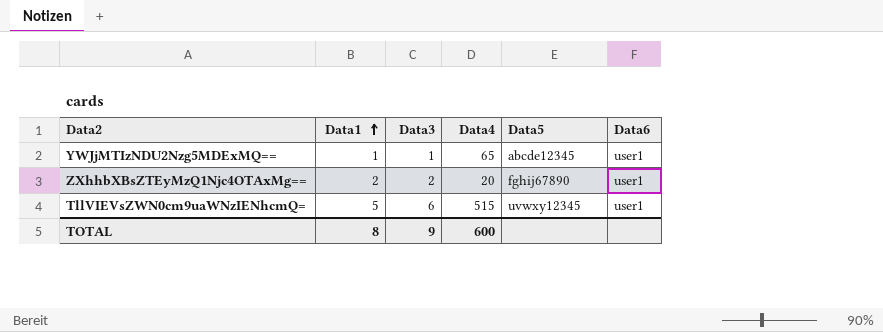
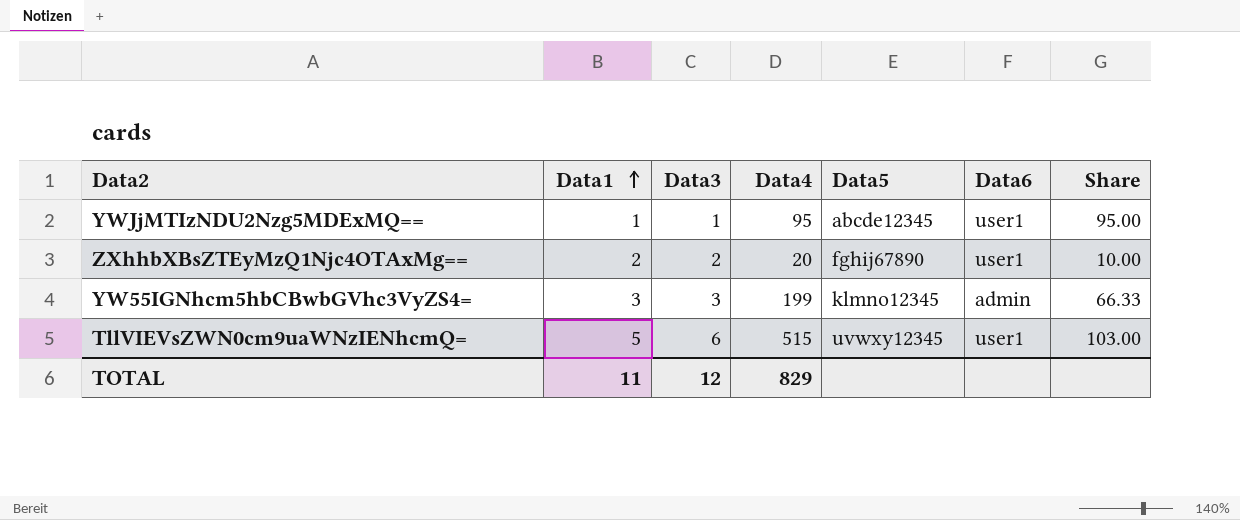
column Share | formula: none -> [Data4] / [Data1]
YWJjMTIzNDU2Nzg5MDExMQ== | Data4: 65 -> 95
row YW55IGNhcm5hbCBwbGVhc3VyZS4=: none -> 3 | 3 | 199 | klmno12345 | admin | 66.33
TOTAL | Data1: 8 -> 11
TOTAL | Data3: 9 -> 12
TOTAL | Data4: 600 -> 829

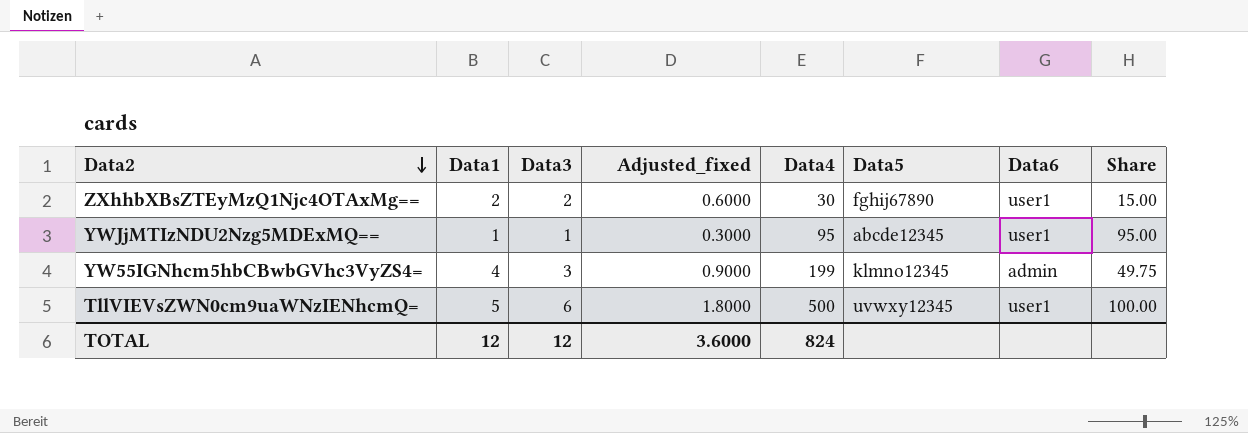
row order: Data1 ascending -> Data2 descending
column Adjusted_fixed | formula: none -> [Data3] * 0.3
ZXhhbXBsZTEyMzQ1Njc4OTAxMg== | Data4: 20 -> 30
ZXhhbXBsZTEyMzQ1Njc4OTAxMg== | Share: 10.00 -> 15.00
YW55IGNhcm5hbCBwbGVhc3VyZS4= | Data1: 3 -> 4
YW55IGNhcm5hbCBwbGVhc3VyZS4= | Share: 66.33 -> 49.75
TllVIEVsZWN0cm9uaWNzIENhcmQ= | Data4: 515 -> 500
TllVIEVsZWN0cm9uaWNzIENhcmQ= | Share: 103.00 -> 100.00
TOTAL | Data1: 11 -> 12
TOTAL | Data4: 829 -> 824

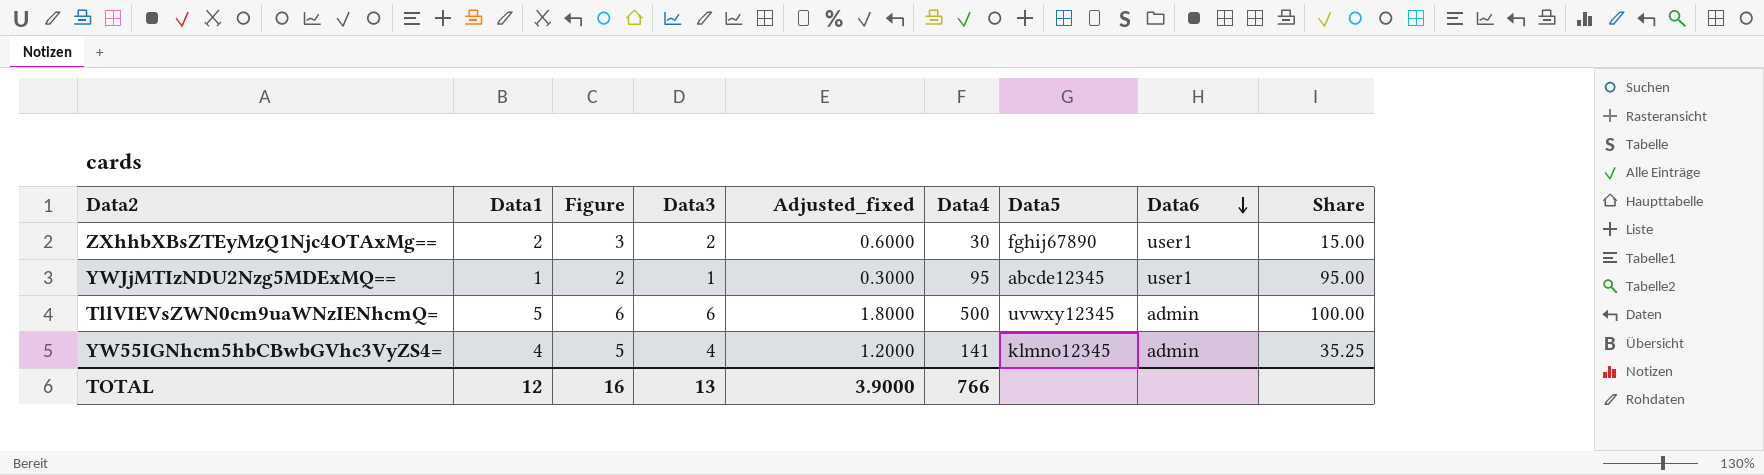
row order: Data2 descending -> Data6 descending
column Figure | formula: none -> [Data1] + 1
TllVIEVsZWN0cm9uaWNzIENhcmQ= | Data6: user1 -> admin
YW55IGNhcm5hbCBwbGVhc3VyZS4= | Data3: 3 -> 4
YW55IGNhcm5hbCBwbGVhc3VyZS4= | Adjusted_fixed: 0.9000 -> 1.2000
YW55IGNhcm5hbCBwbGVhc3VyZS4= | Data4: 199 -> 141
YW55IGNhcm5hbCBwbGVhc3VyZS4= | Share: 49.75 -> 35.25
TOTAL | Data3: 12 -> 13
TOTAL | Adjusted_fixed: 3.6000 -> 3.9000
TOTAL | Data4: 824 -> 766

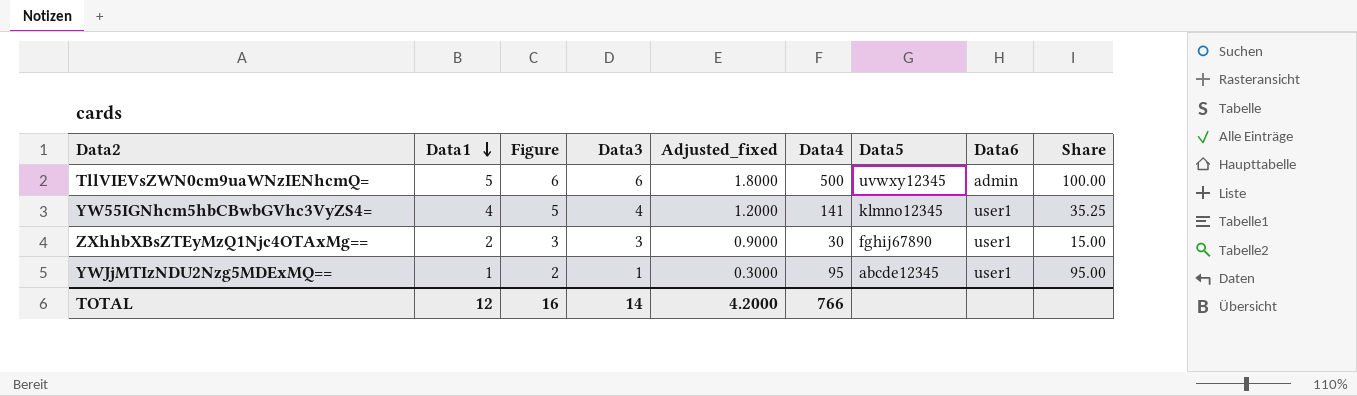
row order: Data6 descending -> Data1 descending
YW55IGNhcm5hbCBwbGVhc3VyZS4= | Data6: admin -> user1
ZXhhbXBsZTEyMzQ1Njc4OTAxMg== | Data3: 2 -> 3
ZXhhbXBsZTEyMzQ1Njc4OTAxMg== | Adjusted_fixed: 0.6000 -> 0.9000
TOTAL | Data3: 13 -> 14
TOTAL | Adjusted_fixed: 3.9000 -> 4.2000

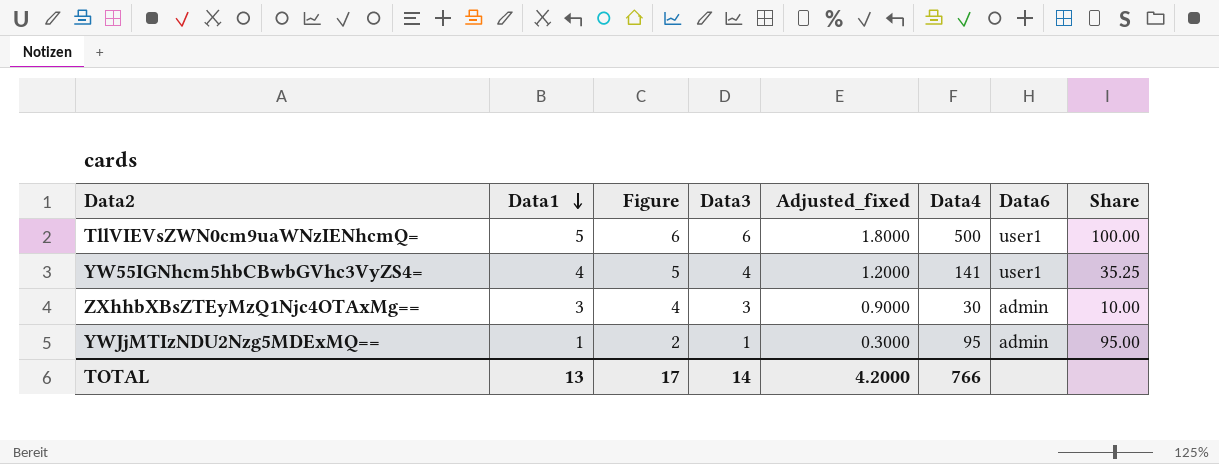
column Data5 | position: 7 -> none
TllVIEVsZWN0cm9uaWNzIENhcmQ= | Data6: admin -> user1
ZXhhbXBsZTEyMzQ1Njc4OTAxMg== | Data1: 2 -> 3
ZXhhbXBsZTEyMzQ1Njc4OTAxMg== | Figure: 3 -> 4
ZXhhbXBsZTEyMzQ1Njc4OTAxMg== | Data6: user1 -> admin
ZXhhbXBsZTEyMzQ1Njc4OTAxMg== | Share: 15.00 -> 10.00
YWJjMTIzNDU2Nzg5MDExMQ== | Data6: user1 -> admin
TOTAL | Data1: 12 -> 13
TOTAL | Figure: 16 -> 17

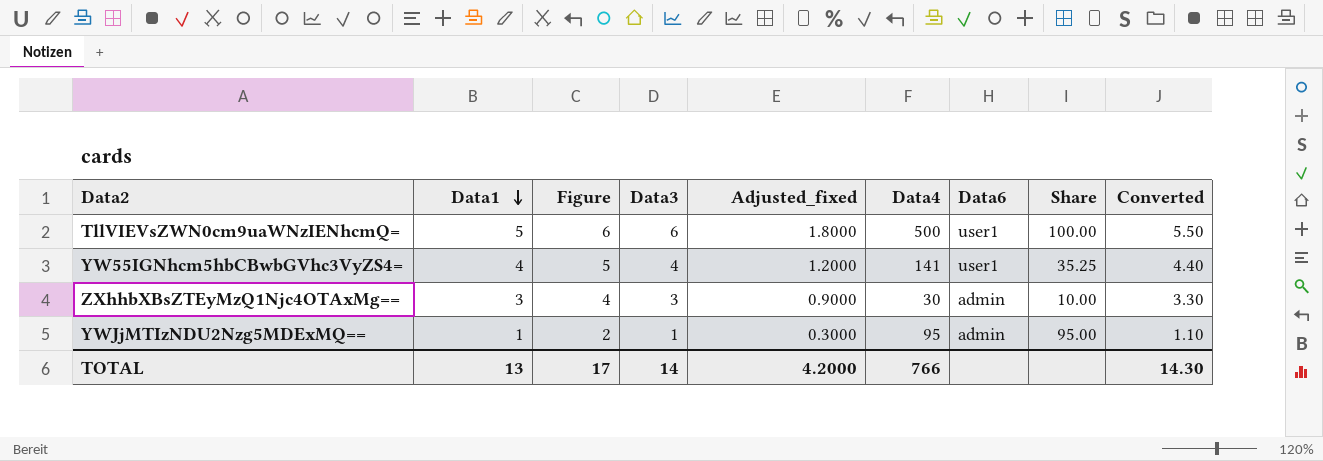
column Converted | formula: none -> [Data1] * 1.1

